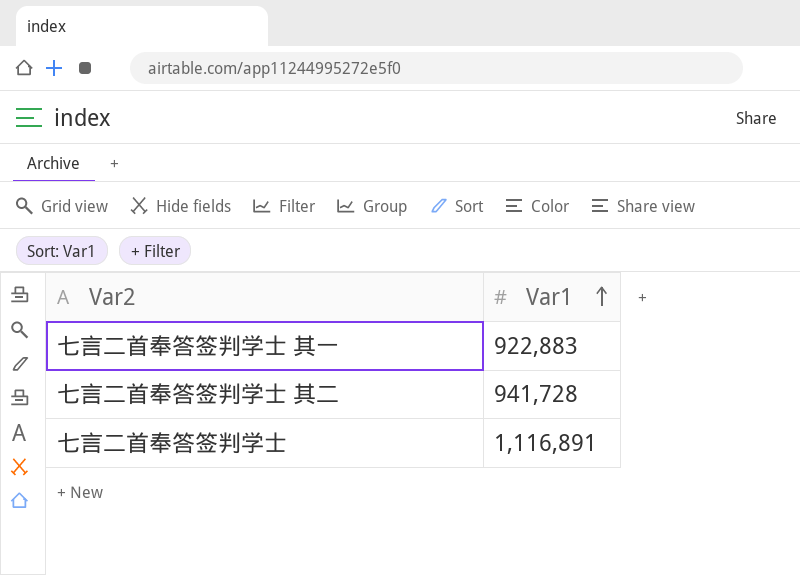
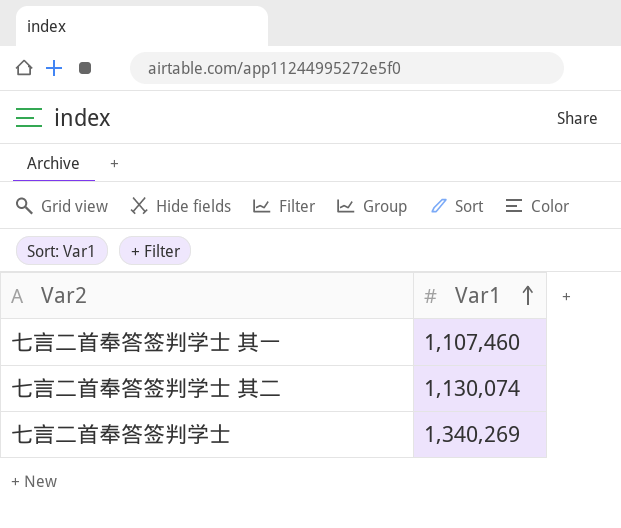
七言二首奉答签判学士 其一 | Var1: 922,883 -> 1,107,460
七言二首奉答签判学士 其二 | Var1: 941,728 -> 1,130,074
七言二首奉答签判学士 | Var1: 1,116,891 -> 1,340,269

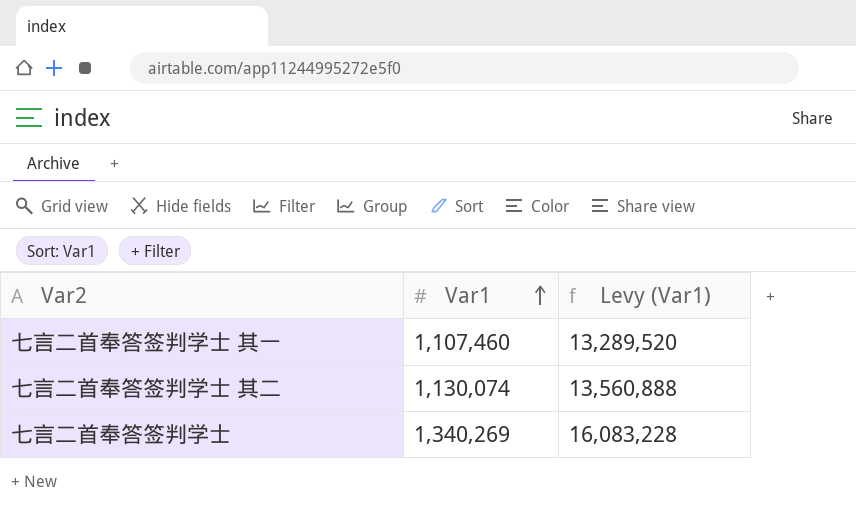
column Levy (Var1) | formula: none -> [Var1] * 12

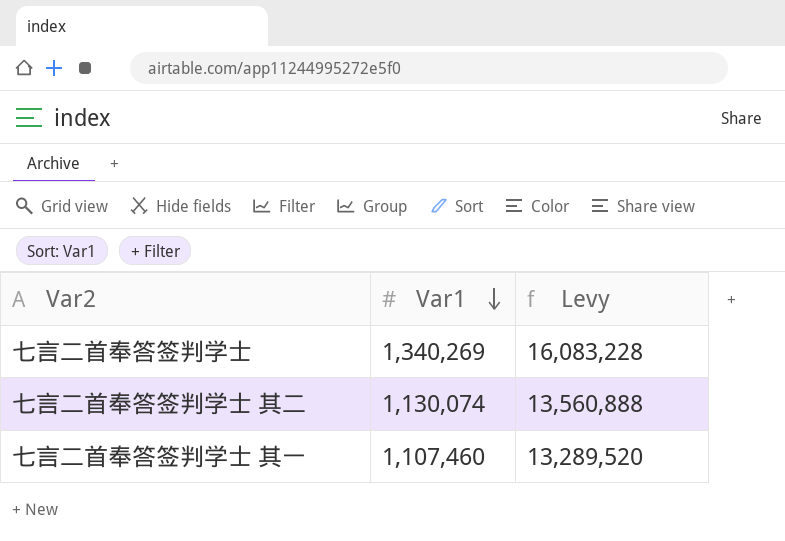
row order: Var1 ascending -> Var1 descending
column name: Levy (Var1) -> Levy

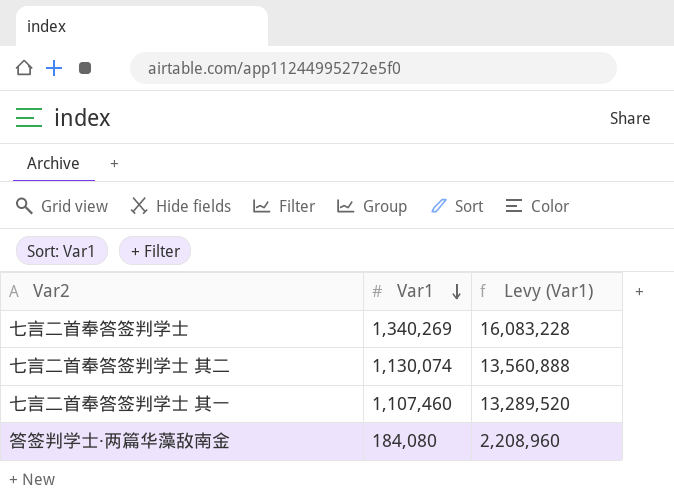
column name: Levy -> Levy (Var1)
row 答签判学士·两篇华藻敌南金: none -> 184,080 | 2,208,960

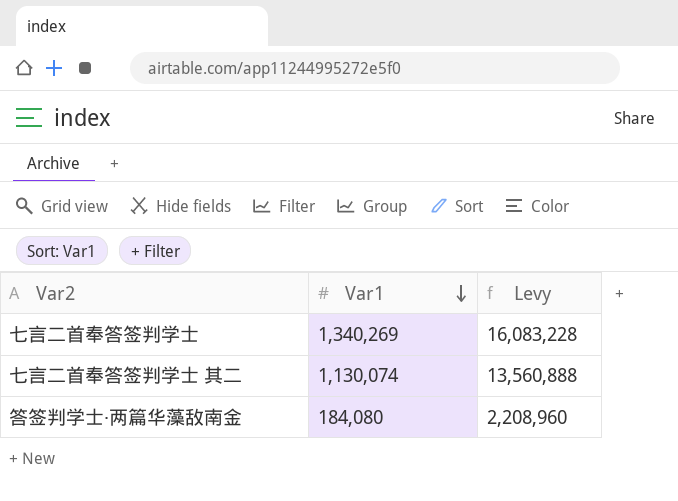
column name: Levy (Var1) -> Levy
row 七言二首奉答签判学士 其一: 1,107,460 | 13,289,520 -> none

